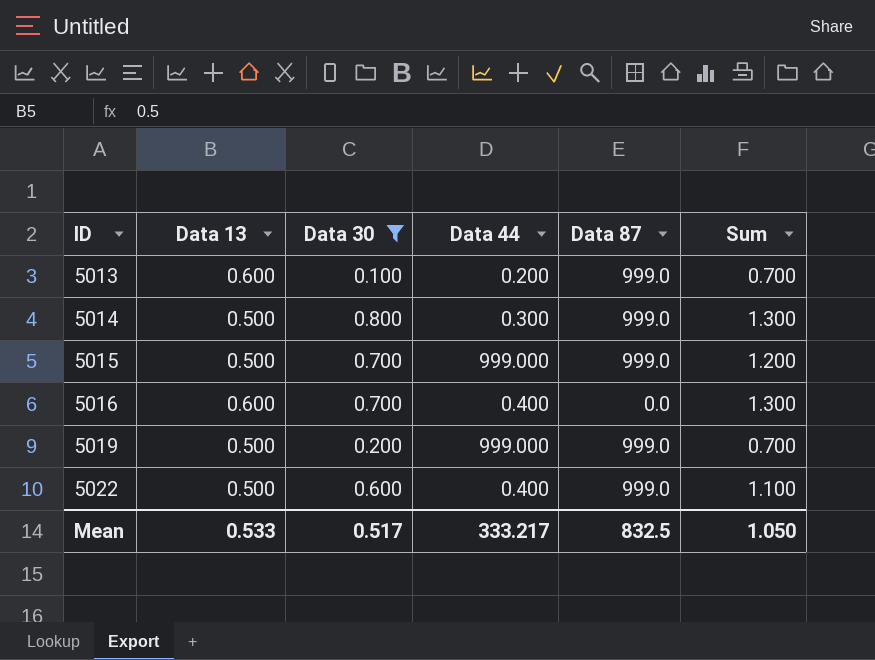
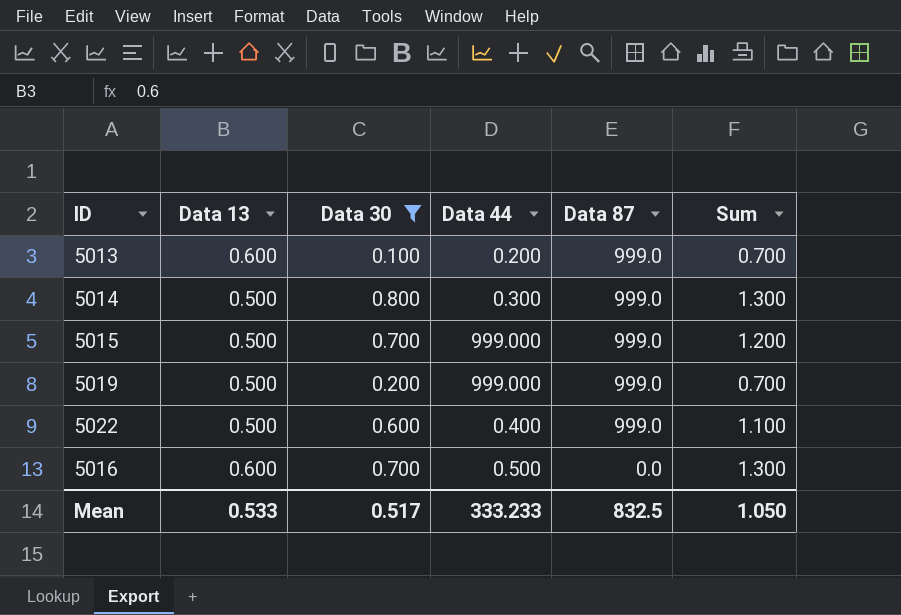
row order: ID ascending -> Data 87 descending
5016 | Data 44: 0.400 -> 0.500
Mean | Data 44: 333.217 -> 333.233

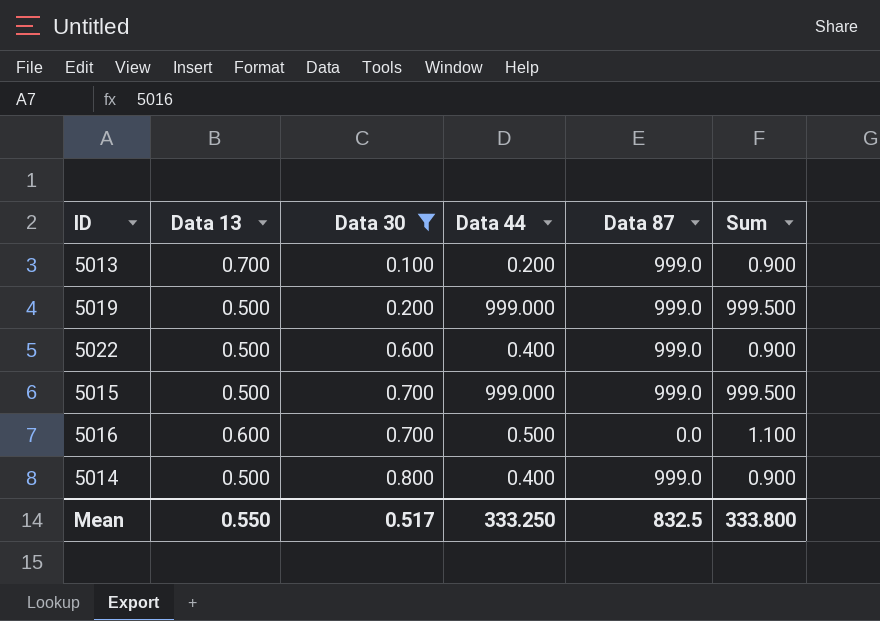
row order: Data 87 descending -> Data 30 ascending
column Sum | formula: [Data 13] + [Data 30] -> [Data 13] + [Data 44]
5013 | Data 13: 0.600 -> 0.700
5014 | Data 44: 0.300 -> 0.400
Mean | Data 13: 0.533 -> 0.550
Mean | Data 44: 333.233 -> 333.250
Mean | Sum: 1.050 -> 333.800

